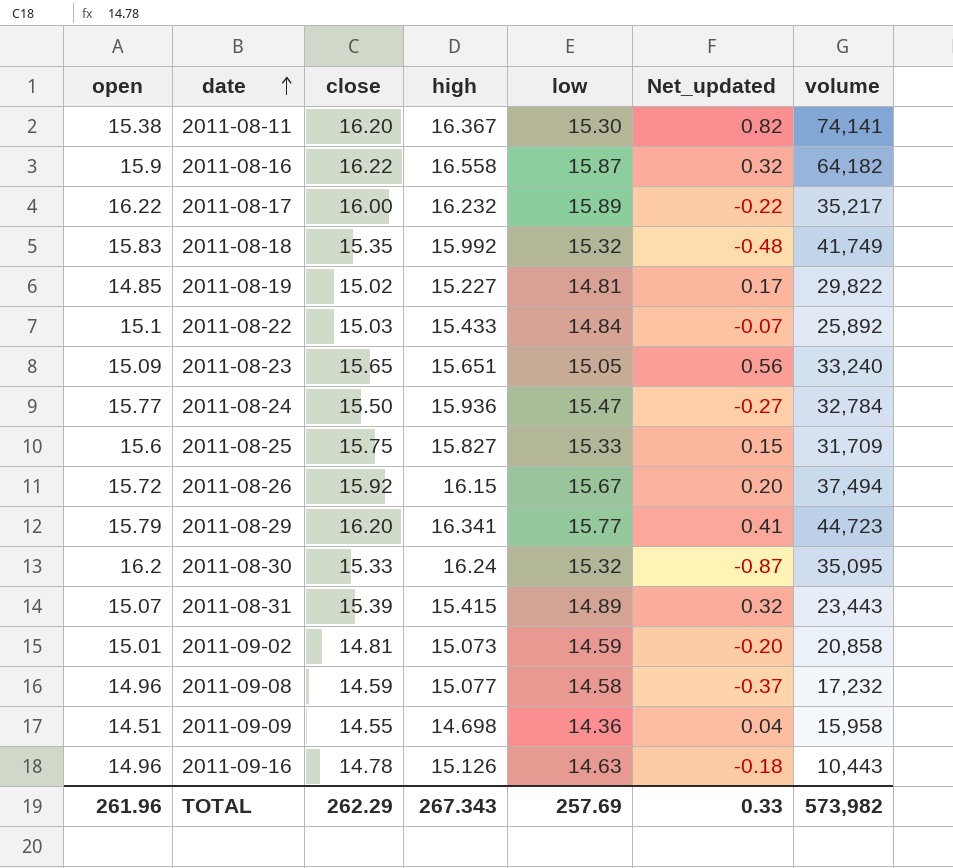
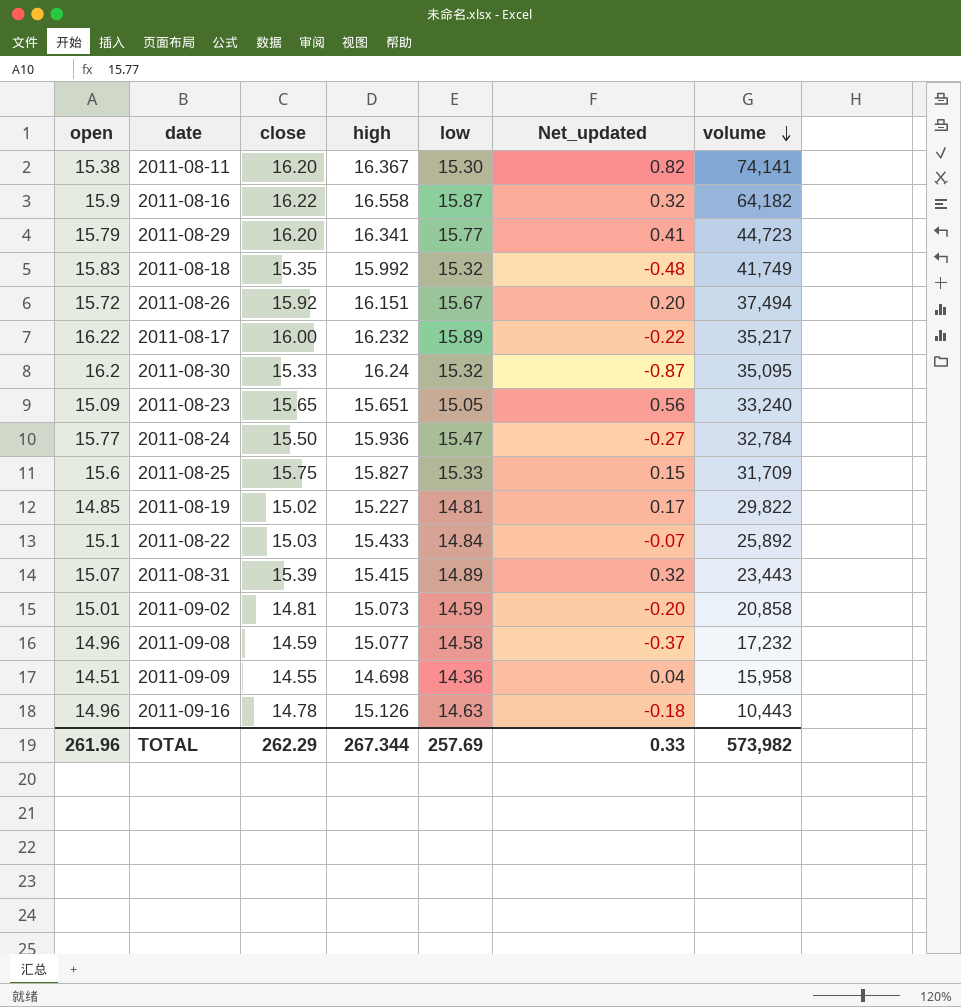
row order: date ascending -> volume descending
2011-08-26 | high: 16.15 -> 16.151
TOTAL | high: 267.343 -> 267.344

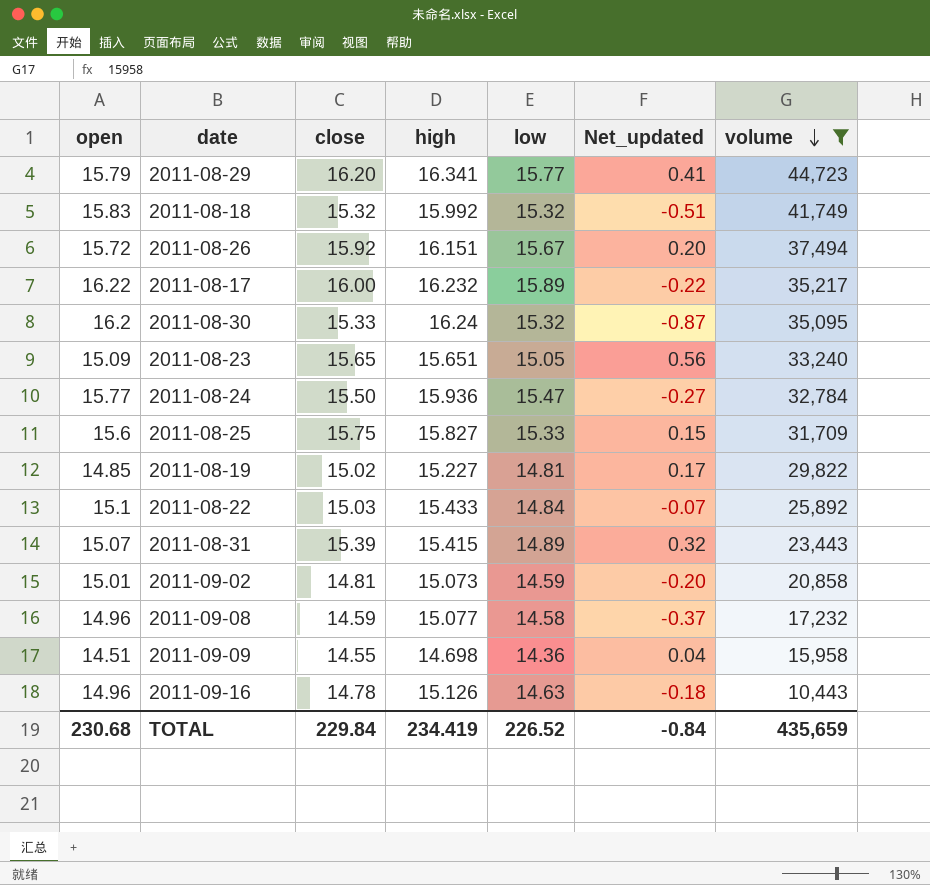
filter: none -> volume <= 44,723
2011-08-18 | close: 15.35 -> 15.32
2011-08-18 | Net_updated: -0.48 -> -0.51
TOTAL | open: 261.96 -> 230.68
TOTAL | close: 262.29 -> 229.84
TOTAL | high: 267.344 -> 234.419
TOTAL | low: 257.69 -> 226.52
TOTAL | Net_updated: 0.33 -> -0.84
TOTAL | volume: 573,982 -> 435,659

